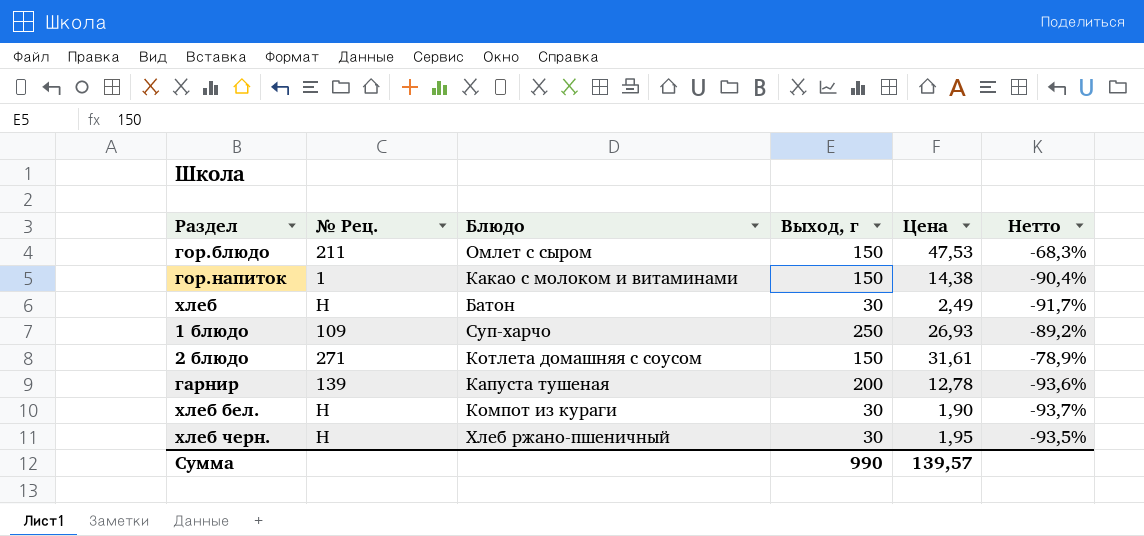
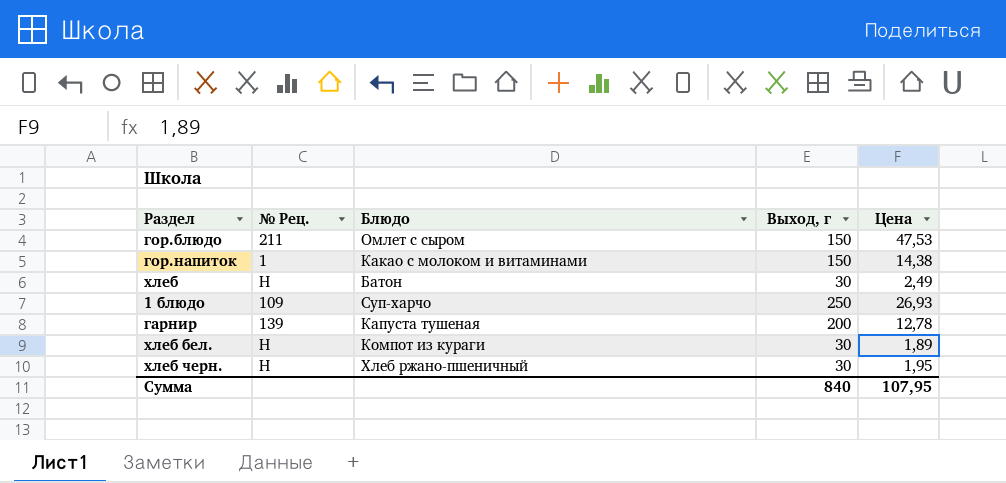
column Нетто | formula: ([Цена] - [Выход, г]) / [Выход, г] -> none
row 2 блюдо: 271 | Котлета домашняя с соусом | 150 | 31,61 | -78,9% -> none
хлеб бел. | Цена: 1,90 -> 1,89
Сумма | Выход, г: 990 -> 840
Сумма | Цена: 139,57 -> 107,95

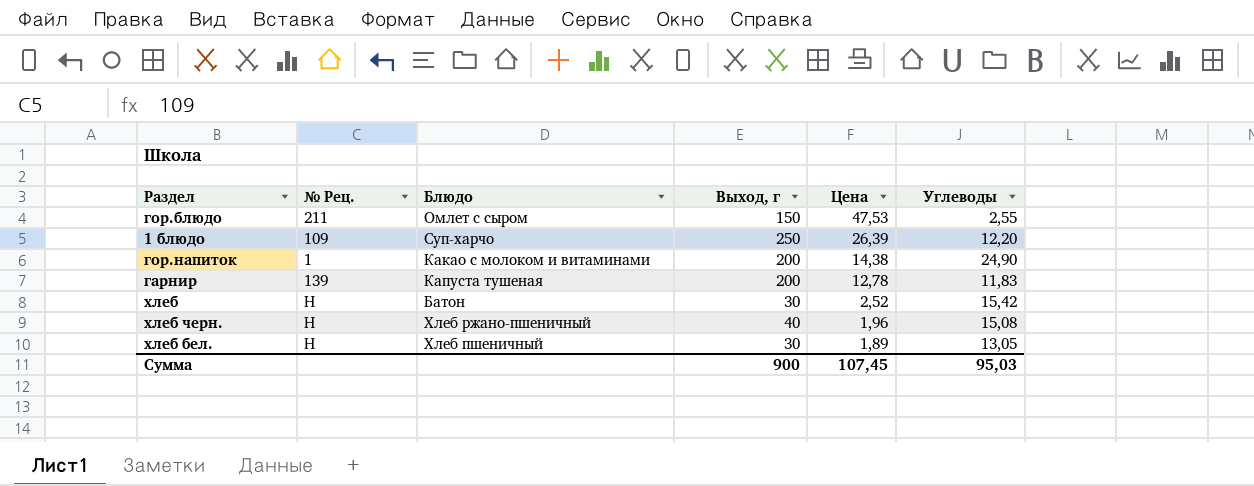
row order: none -> Цена descending
column Углеводы | position: none -> 6
1 блюдо | Цена: 26,93 -> 26,39
гор.напиток | Выход, г: 150 -> 200
хлеб | Цена: 2,49 -> 2,52
хлеб черн. | Выход, г: 30 -> 40
хлеб черн. | Цена: 1,95 -> 1,96
хлеб бел. | Блюдо: Компот из кураги -> Хлеб пшеничный
Сумма | Выход, г: 840 -> 900
Сумма | Цена: 107,95 -> 107,45

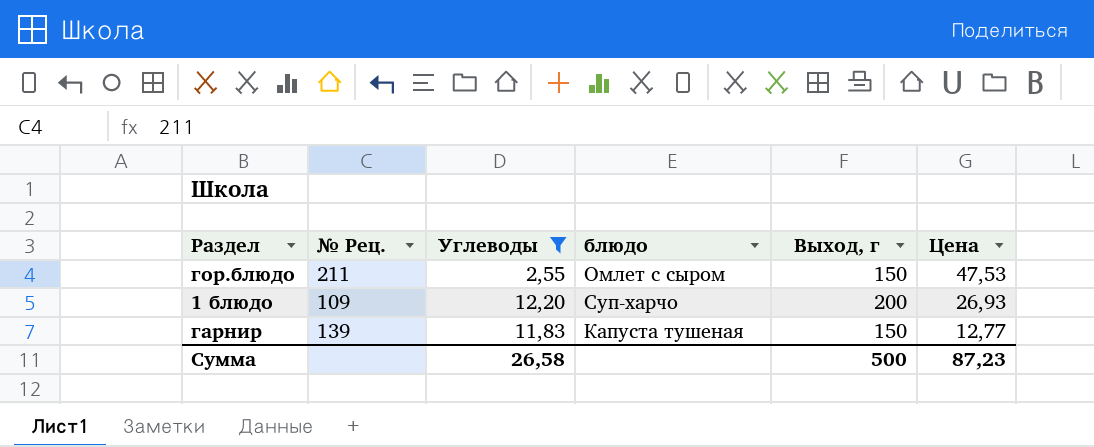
filter: none -> Углеводы <= 12,20
column Углеводы | position: 6 -> 3
column name: Блюдо -> блюдо
1 блюдо | Выход, г: 250 -> 200
1 блюдо | Цена: 26,39 -> 26,93
гарнир | Выход, г: 200 -> 150
гарнир | Цена: 12,78 -> 12,77
Сумма | Углеводы: 95,03 -> 26,58
Сумма | Выход, г: 900 -> 500
Сумма | Цена: 107,45 -> 87,23

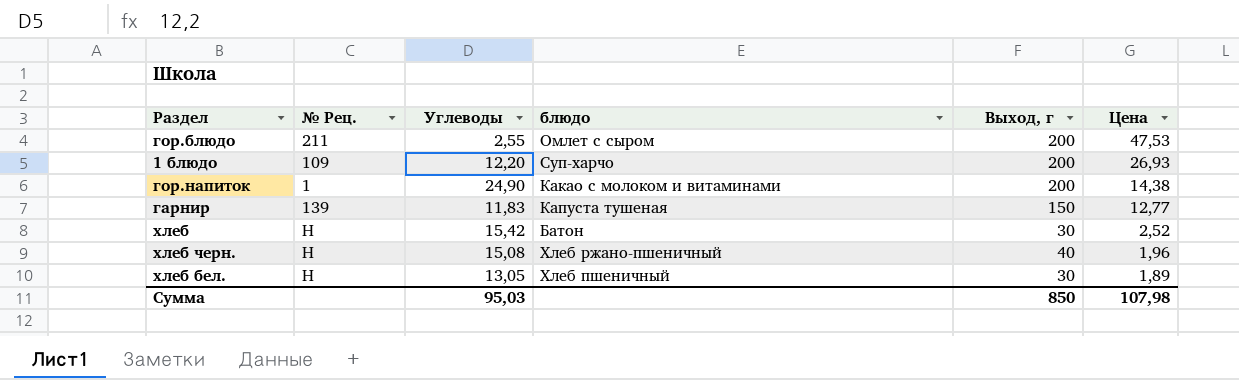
filter: Углеводы <= 12,20 -> none
гор.блюдо | Выход, г: 150 -> 200
Сумма | Углеводы: 26,58 -> 95,03
Сумма | Выход, г: 500 -> 850
Сумма | Цена: 87,23 -> 107,98

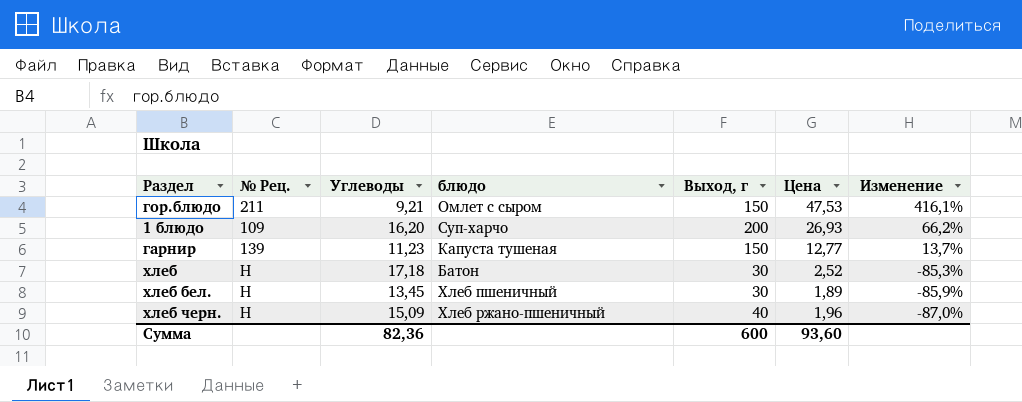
row order: Цена descending -> Изменение descending
column Изменение | formula: none -> ([Цена] - [Углеводы]) / [Углеводы]
row гор.напиток: 1 | 24,90 | Какао с молоком и витаминами | 200 | 14,38 -> none
гор.блюдо | Углеводы: 2,55 -> 9,21
гор.блюдо | Выход, г: 200 -> 150
1 блюдо | Углеводы: 12,20 -> 16,20
гарнир | Углеводы: 11,83 -> 11,23
хлеб | Углеводы: 15,42 -> 17,18
хлеб бел. | Углеводы: 13,05 -> 13,45
хлеб черн. | Углеводы: 15,08 -> 15,09
Сумма | Углеводы: 95,03 -> 82,36
Сумма | Выход, г: 850 -> 600
Сумма | Цена: 107,98 -> 93,60

